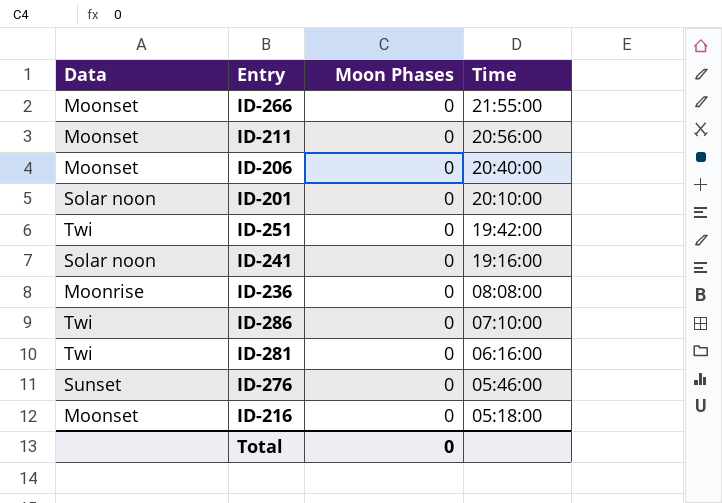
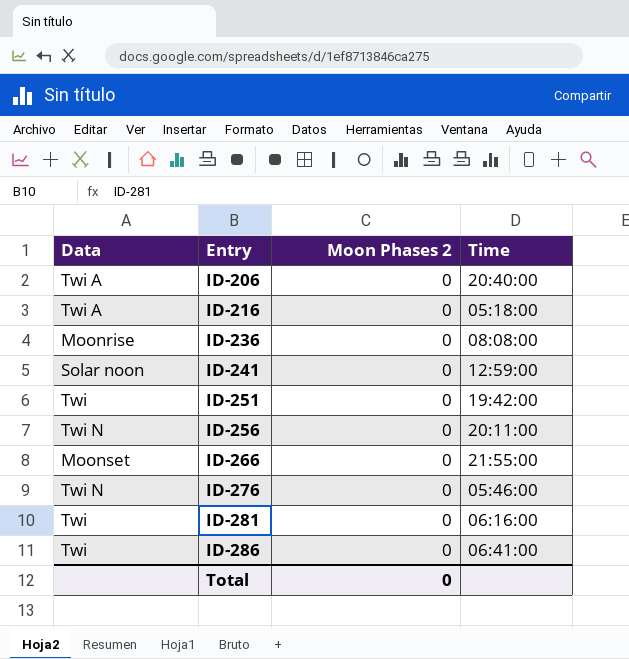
row order: Time descending -> Entry ascending
column name: Moon Phases -> Moon Phases 2
row ID-211: Moonset | 0 | 20:56:00 -> none
row ID-201: Solar noon | 0 | 20:10:00 -> none
ID-206 | Data: Moonset -> Twi A
ID-216 | Data: Moonset -> Twi A
ID-241 | Time: 19:16:00 -> 12:59:00
row ID-256: none -> Twi N | 0 | 20:11:00
ID-276 | Data: Sunset -> Twi N
ID-286 | Time: 07:10:00 -> 06:41:00

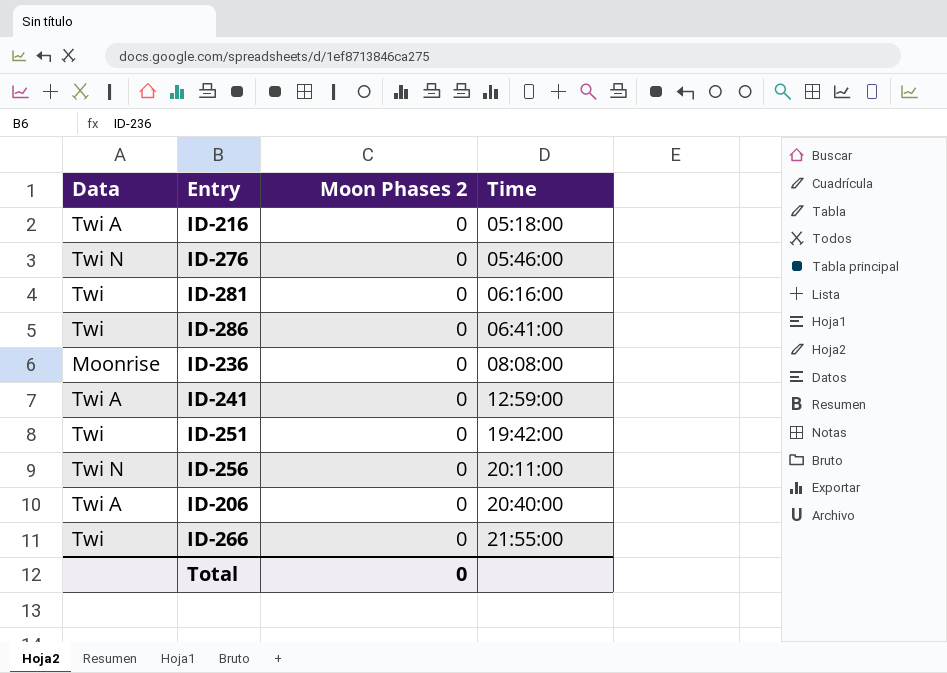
row order: Entry ascending -> Time ascending
ID-241 | Data: Solar noon -> Twi A
ID-266 | Data: Moonset -> Twi

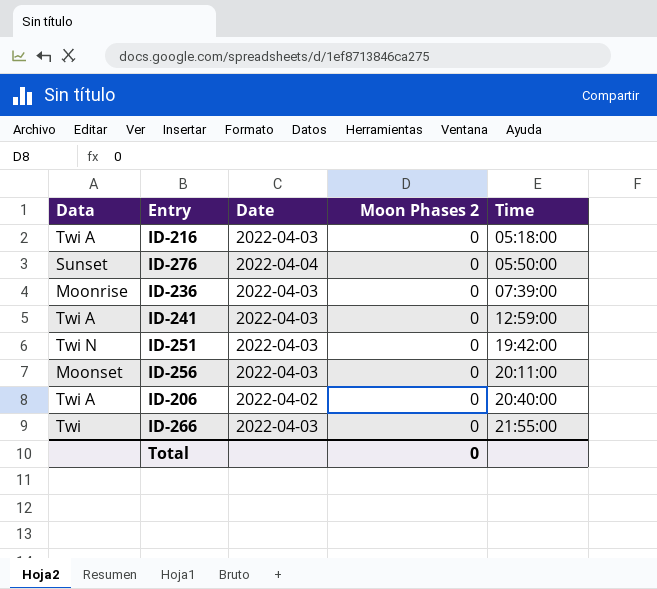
column Date | position: none -> 3
row ID-281: Twi | 0 | 06:16:00 -> none
row ID-286: Twi | 0 | 06:41:00 -> none
ID-276 | Data: Twi N -> Sunset
ID-276 | Time: 05:46:00 -> 05:50:00
ID-236 | Time: 08:08:00 -> 07:39:00
ID-251 | Data: Twi -> Twi N
ID-256 | Data: Twi N -> Moonset

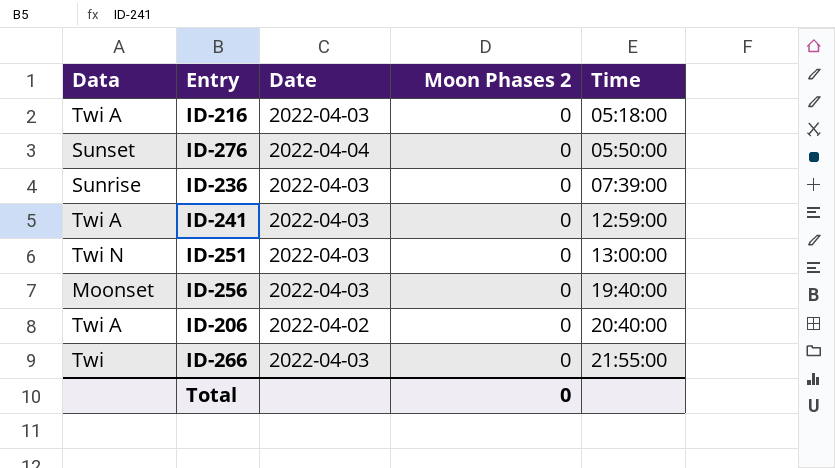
ID-236 | Data: Moonrise -> Sunrise
ID-251 | Time: 19:42:00 -> 13:00:00
ID-256 | Time: 20:11:00 -> 19:40:00

